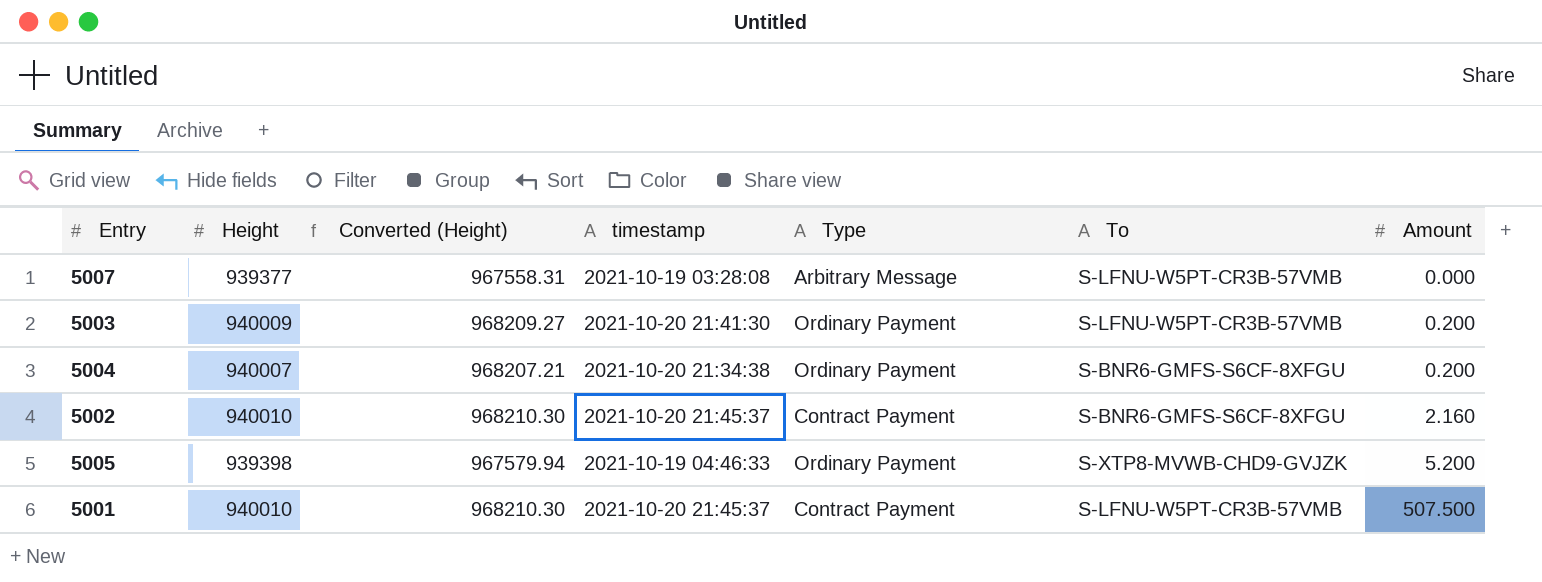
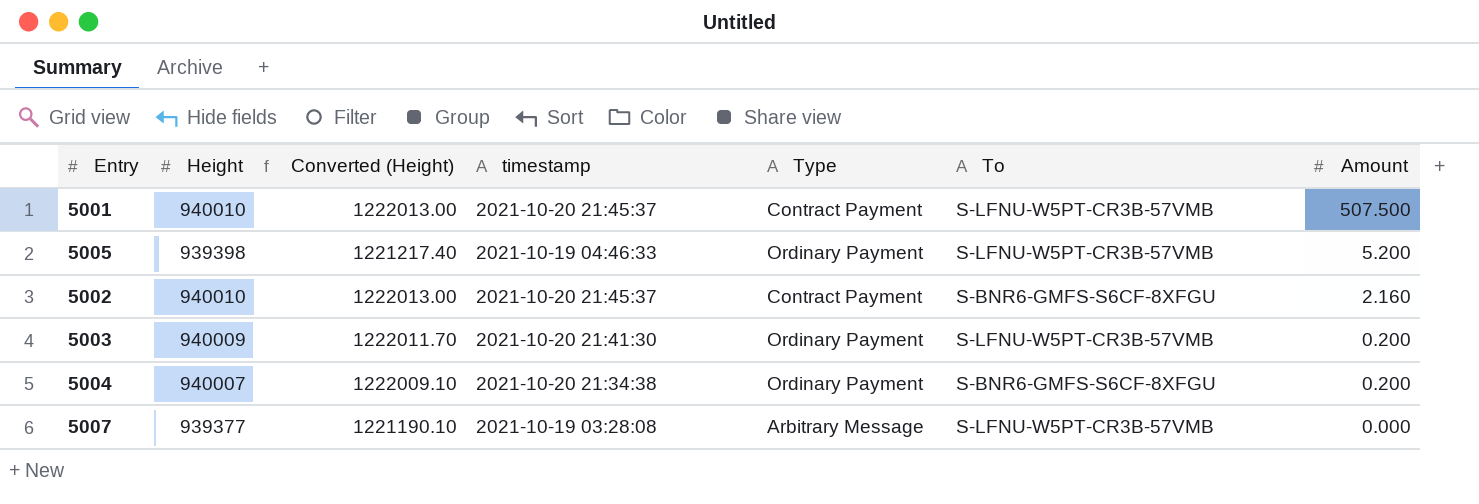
row order: Amount ascending -> Amount descending
column Converted (Height) | formula: [Height] * 1.03 -> [Height] * 1.3
5005 | To: S-XTP8-MVWB-CHD9-GVJZK -> S-LFNU-W5PT-CR3B-57VMB

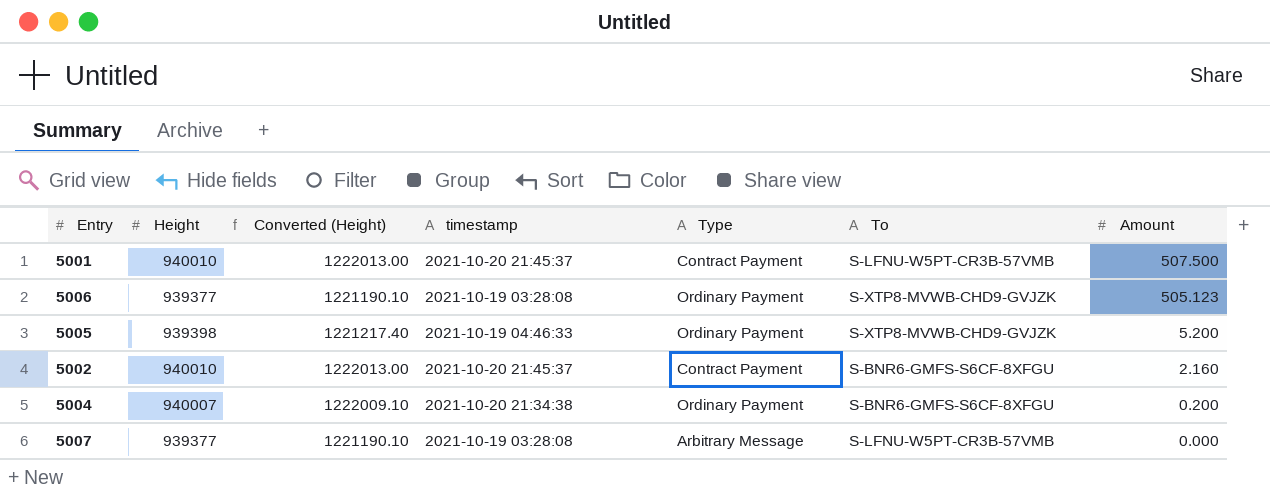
row 5003: 940009 | 1222011.70 | 2021-10-20 21:41:30 | Ordinary Payment | S-LFNU-W5PT-CR3B-57VMB | 0.200 -> none
row 5006: none -> 939377 | 1221190.10 | 2021-10-19 03:28:08 | Ordinary Payment | S-XTP8-MVWB-CHD9-GVJZK | 505.123
5005 | To: S-LFNU-W5PT-CR3B-57VMB -> S-XTP8-MVWB-CHD9-GVJZK

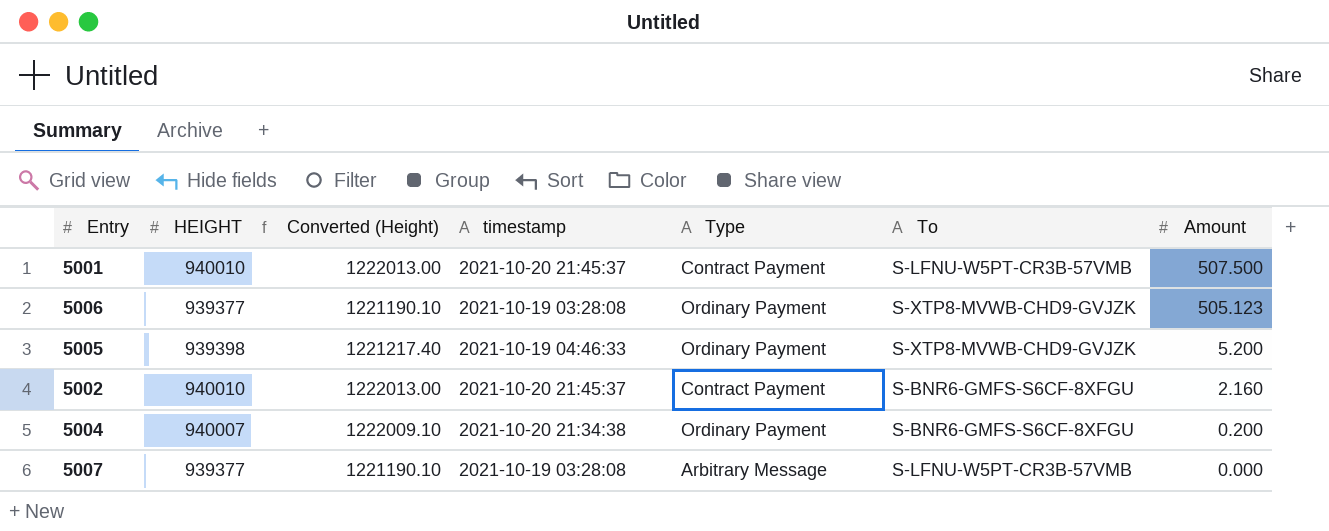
column name: Height -> HEIGHT

